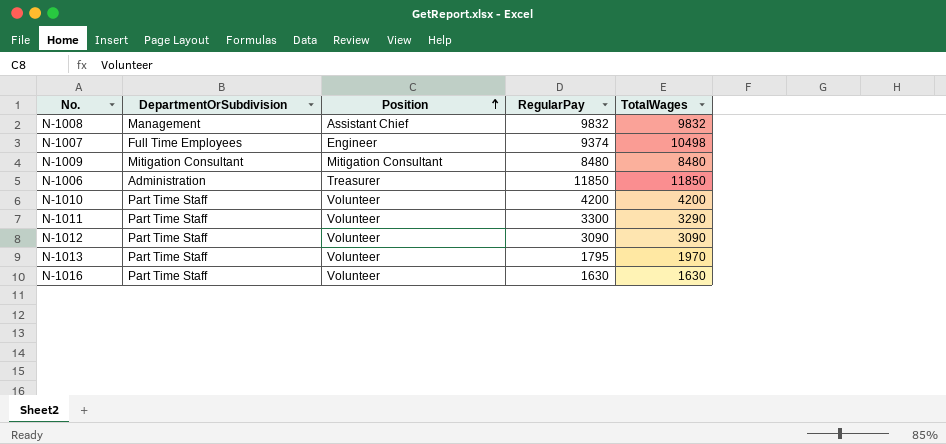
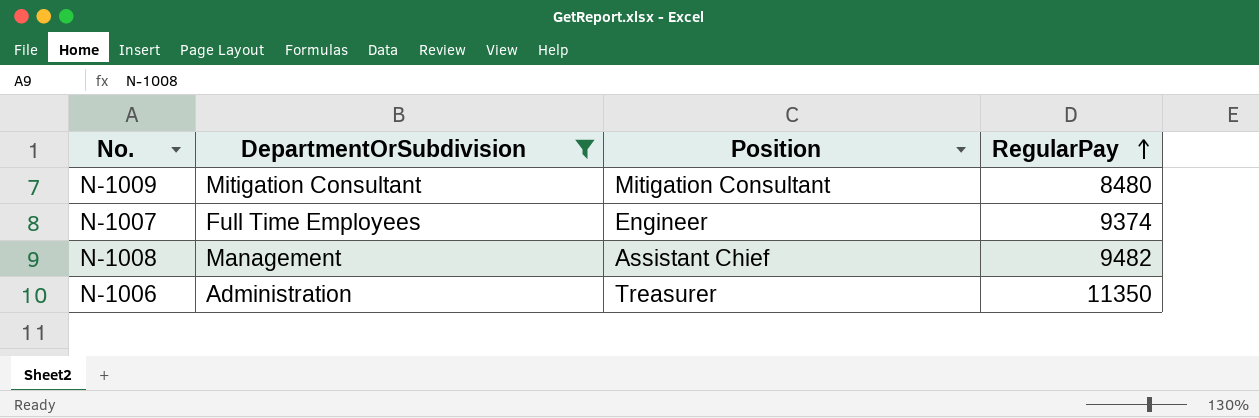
filter: none -> DepartmentOrSubdivision != Part Time Staff
row order: Position ascending -> RegularPay ascending
column TotalWages | position: 5 -> none
N-1008 | RegularPay: 9832 -> 9482
N-1006 | RegularPay: 11850 -> 11350

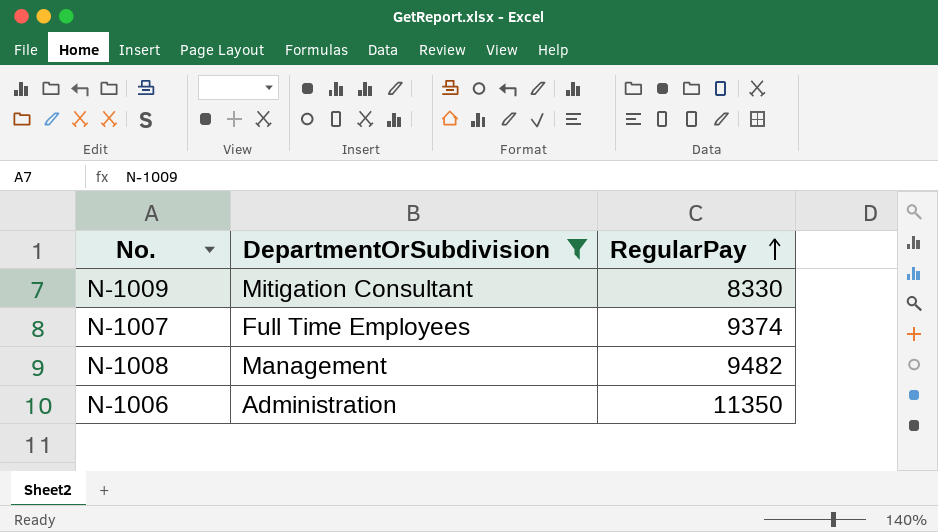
column Position | position: 3 -> none
N-1009 | RegularPay: 8480 -> 8330

